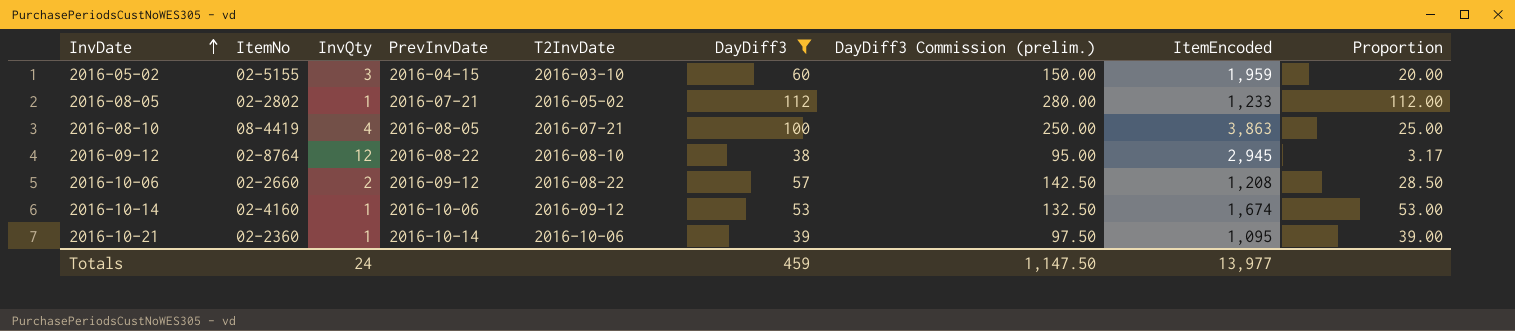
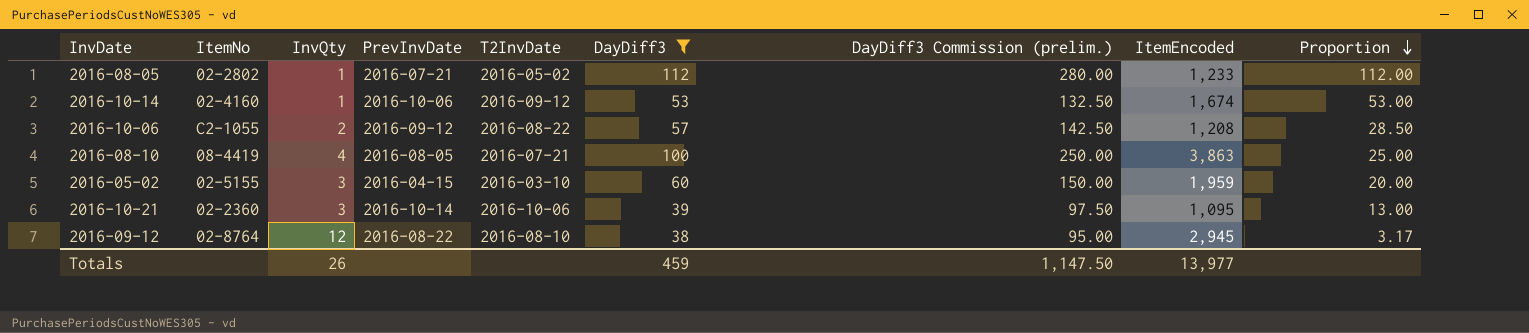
row order: InvDate ascending -> Proportion descending
2016-10-06 | ItemNo: 02-2660 -> C2-1055
2016-10-21 | InvQty: 1 -> 3
2016-10-21 | Proportion: 39.00 -> 13.00
Totals | InvQty: 24 -> 26

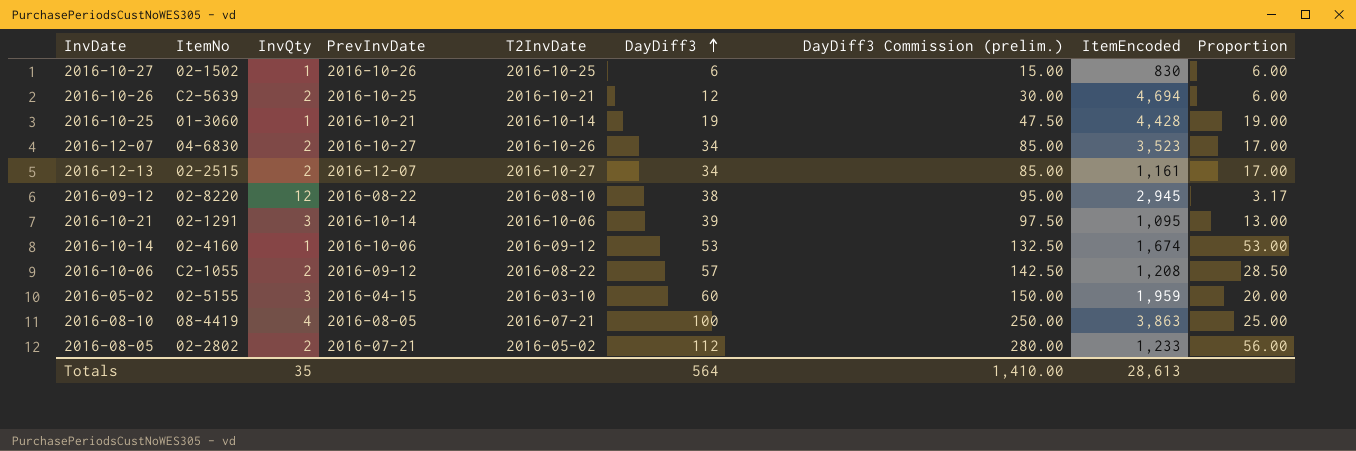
filter: DayDiff3 >= 38 -> none
row order: Proportion descending -> DayDiff3 ascending
2016-09-12 | ItemNo: 02-8764 -> 02-8220
2016-10-21 | ItemNo: 02-2360 -> 02-1291
2016-08-05 | InvQty: 1 -> 2
2016-08-05 | Proportion: 112.00 -> 56.00
Totals | InvQty: 26 -> 35
Totals | DayDiff3: 459 -> 564
Totals | DayDiff3 Commission (prelim.): 1,147.50 -> 1,410.00
Totals | ItemEncoded: 13,977 -> 28,613

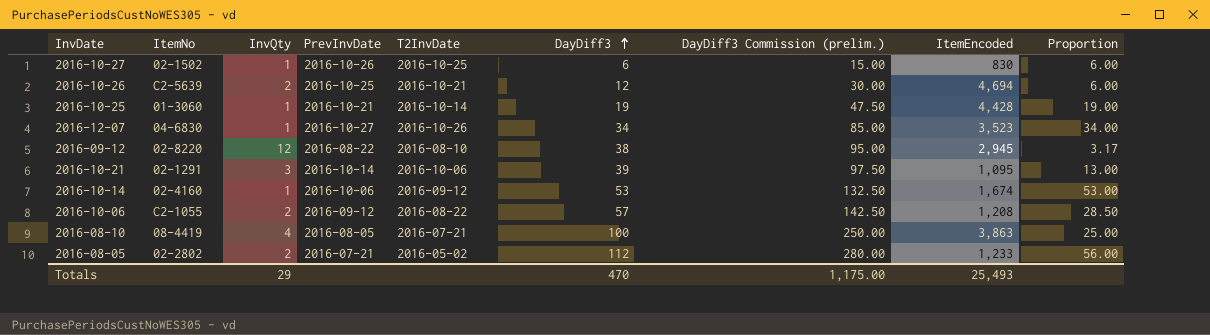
row 2016-12-13: 02-2515 | 2 | 2016-12-07 | 2016-10-27 | 34 | 85.00 | 1,161 | 17.00 -> none
row 2016-05-02: 02-5155 | 3 | 2016-04-15 | 2016-03-10 | 60 | 150.00 | 1,959 | 20.00 -> none
2016-12-07 | InvQty: 2 -> 1
2016-12-07 | Proportion: 17.00 -> 34.00
Totals | InvQty: 35 -> 29
Totals | DayDiff3: 564 -> 470
Totals | DayDiff3 Commission (prelim.): 1,410.00 -> 1,175.00
Totals | ItemEncoded: 28,613 -> 25,493

